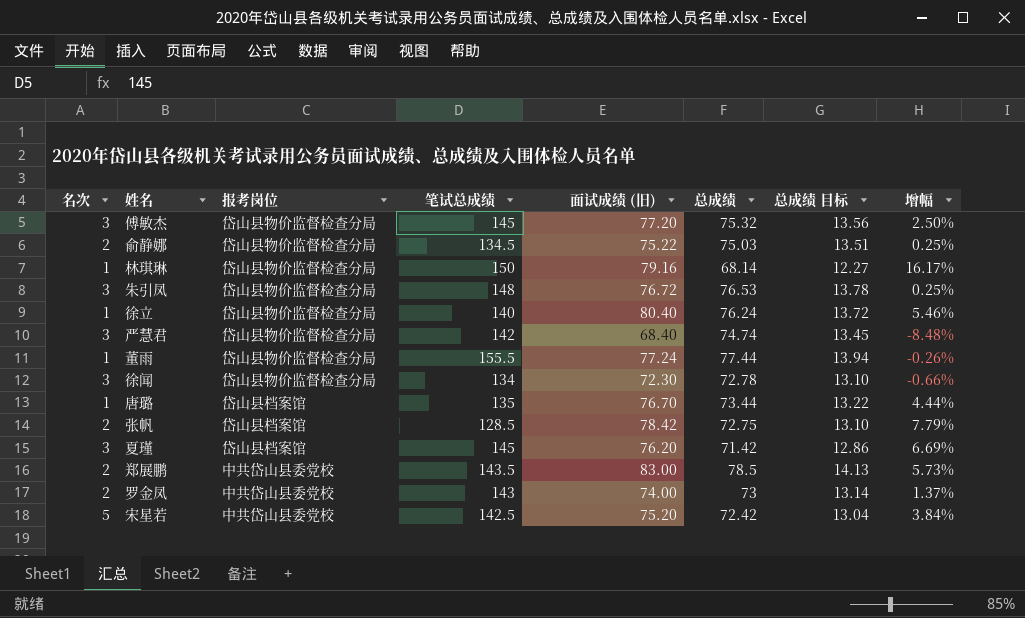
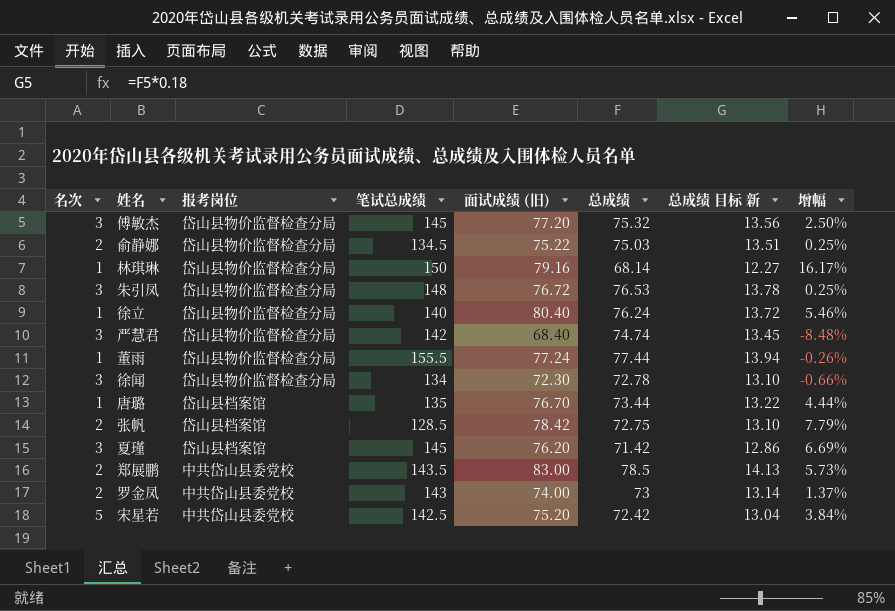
column name: 总成绩 目标 -> 总成绩 目标 新

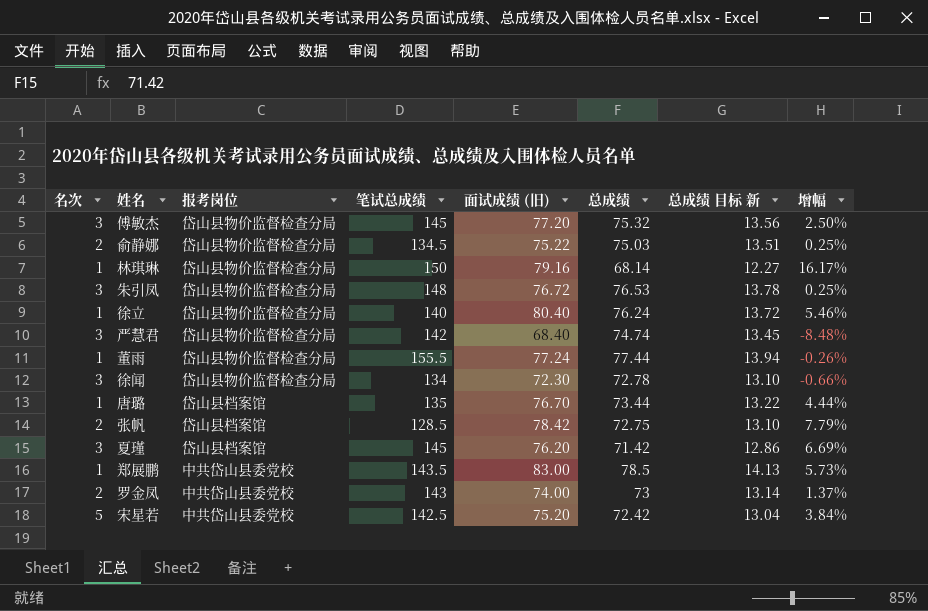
郑展鹏 | 名次: 2 -> 1

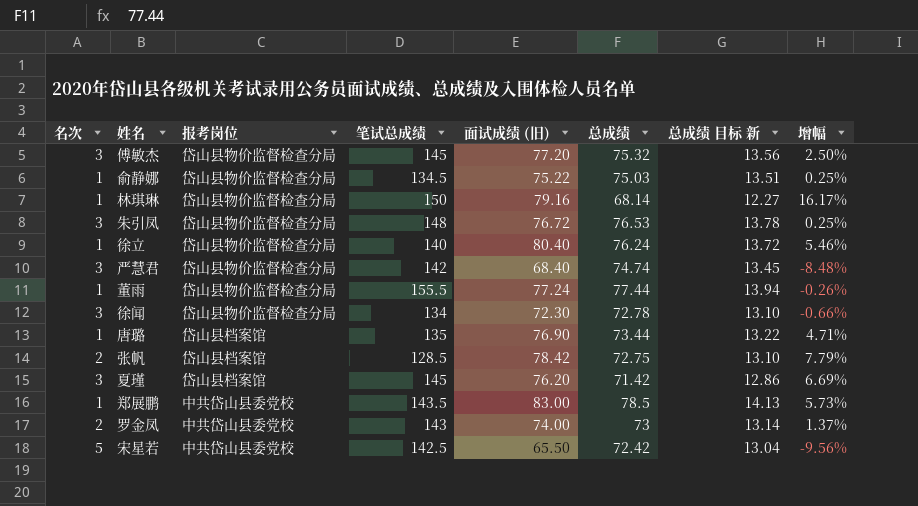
俞静娜 | 名次: 2 -> 1
唐璐 | 面试成绩 (旧): 76.70 -> 76.90
唐璐 | 增幅: 4.44% -> 4.71%
宋星若 | 面试成绩 (旧): 75.20 -> 65.50
宋星若 | 增幅: 3.84% -> -9.56%

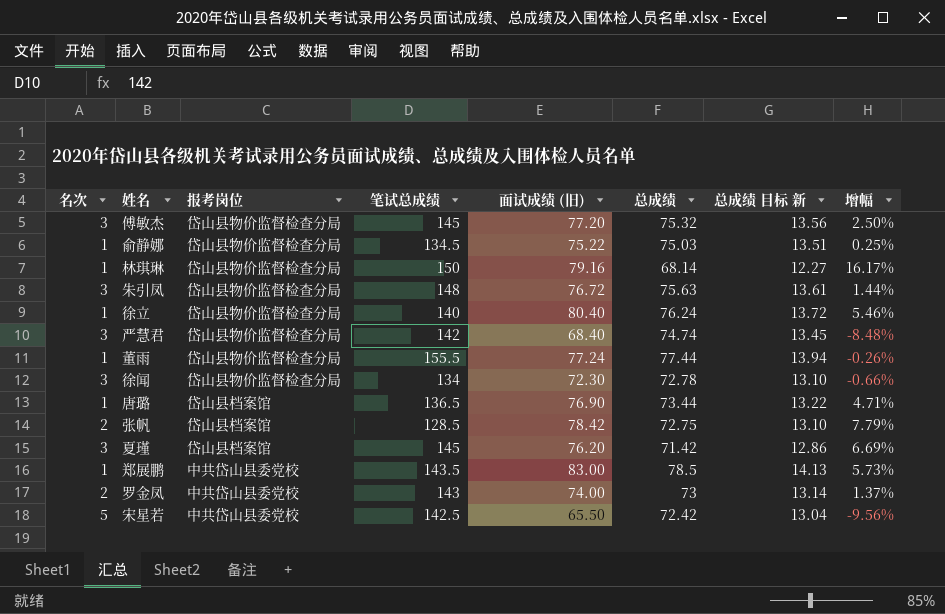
朱引凤 | 总成绩: 76.53 -> 75.63
朱引凤 | 总成绩 目标 新: 13.78 -> 13.61
朱引凤 | 增幅: 0.25% -> 1.44%
唐璐 | 笔试总成绩: 135 -> 136.5

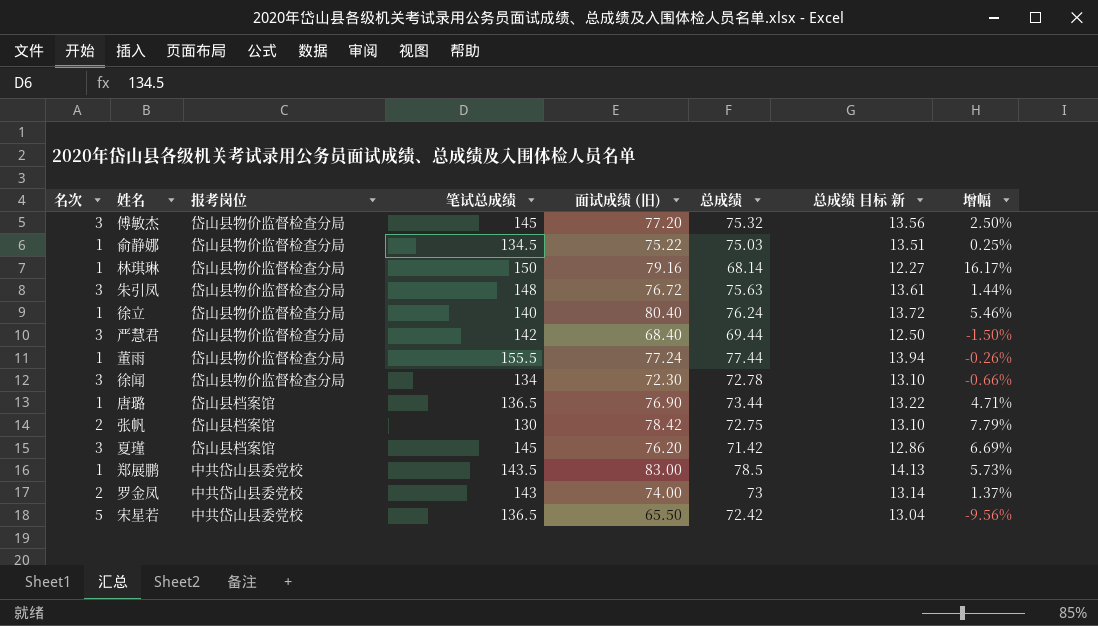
严慧君 | 总成绩: 74.74 -> 69.44
严慧君 | 总成绩 目标 新: 13.45 -> 12.50
严慧君 | 增幅: -8.48% -> -1.50%
张帆 | 笔试总成绩: 128.5 -> 130
宋星若 | 笔试总成绩: 142.5 -> 136.5

